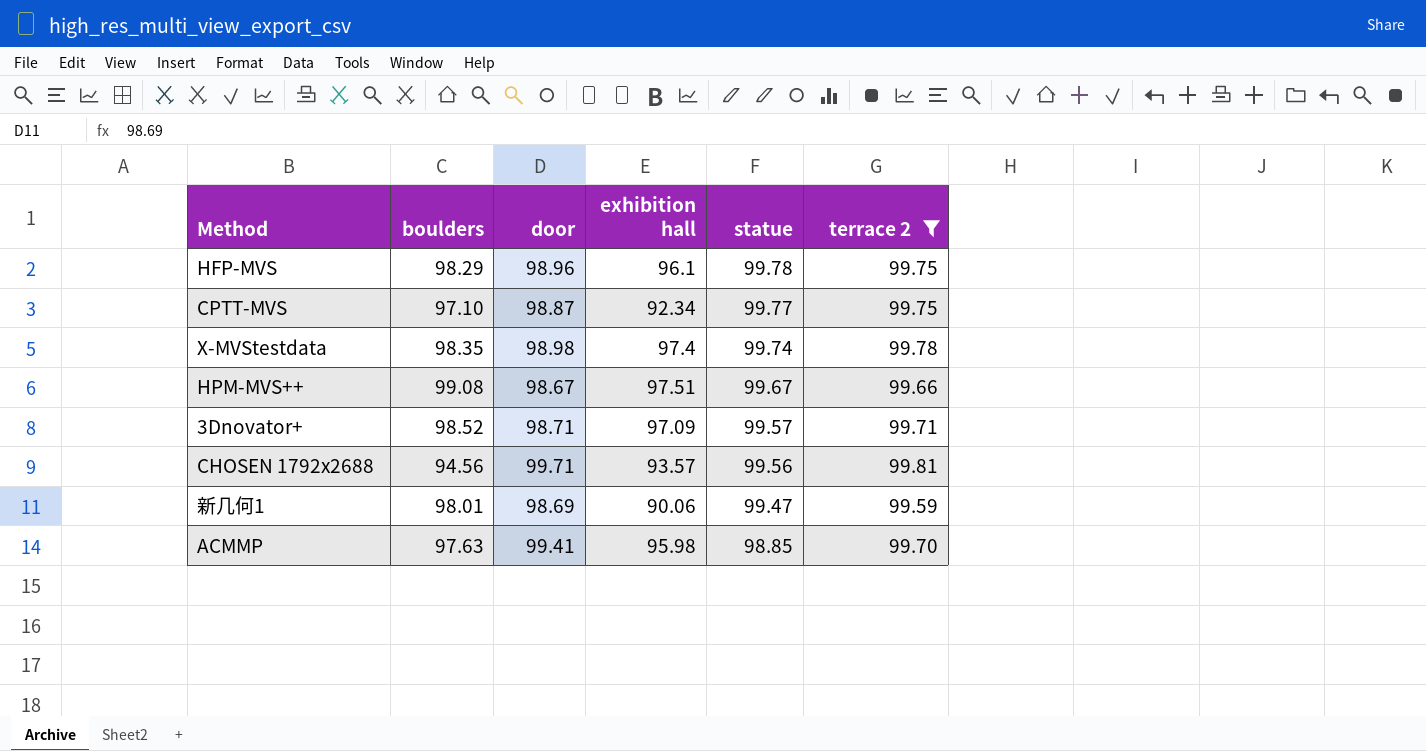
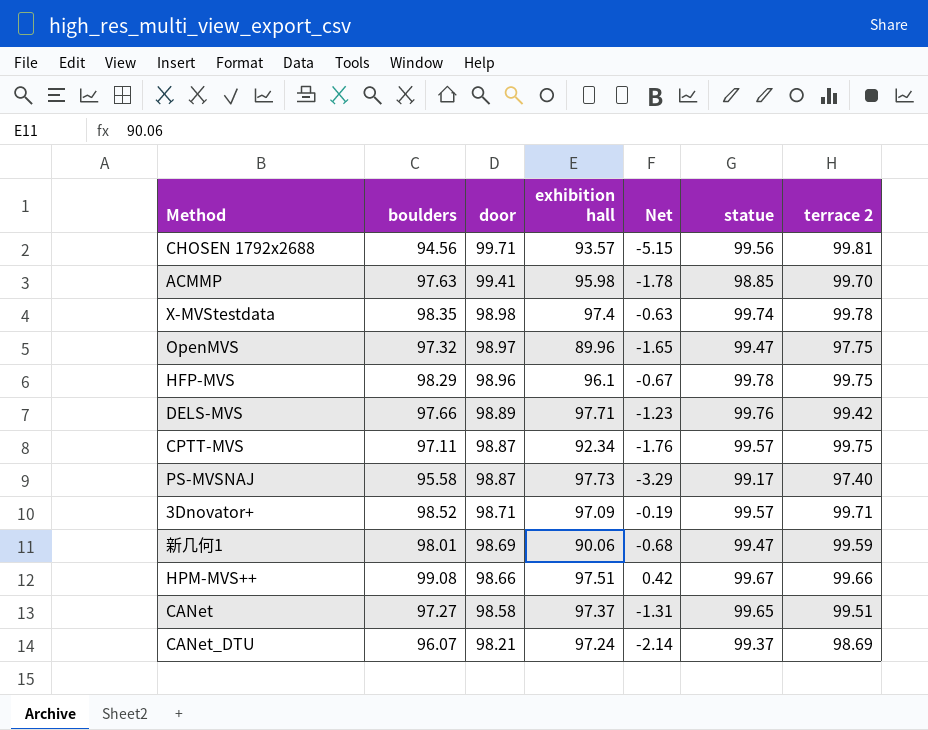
filter: terrace 2 >= 99.59 -> none
row order: statue descending -> door descending
column Net | formula: none -> [boulders] - [door]
CPTT-MVS | boulders: 97.10 -> 97.11
CPTT-MVS | statue: 99.77 -> 99.57
HPM-MVS++ | door: 98.67 -> 98.66

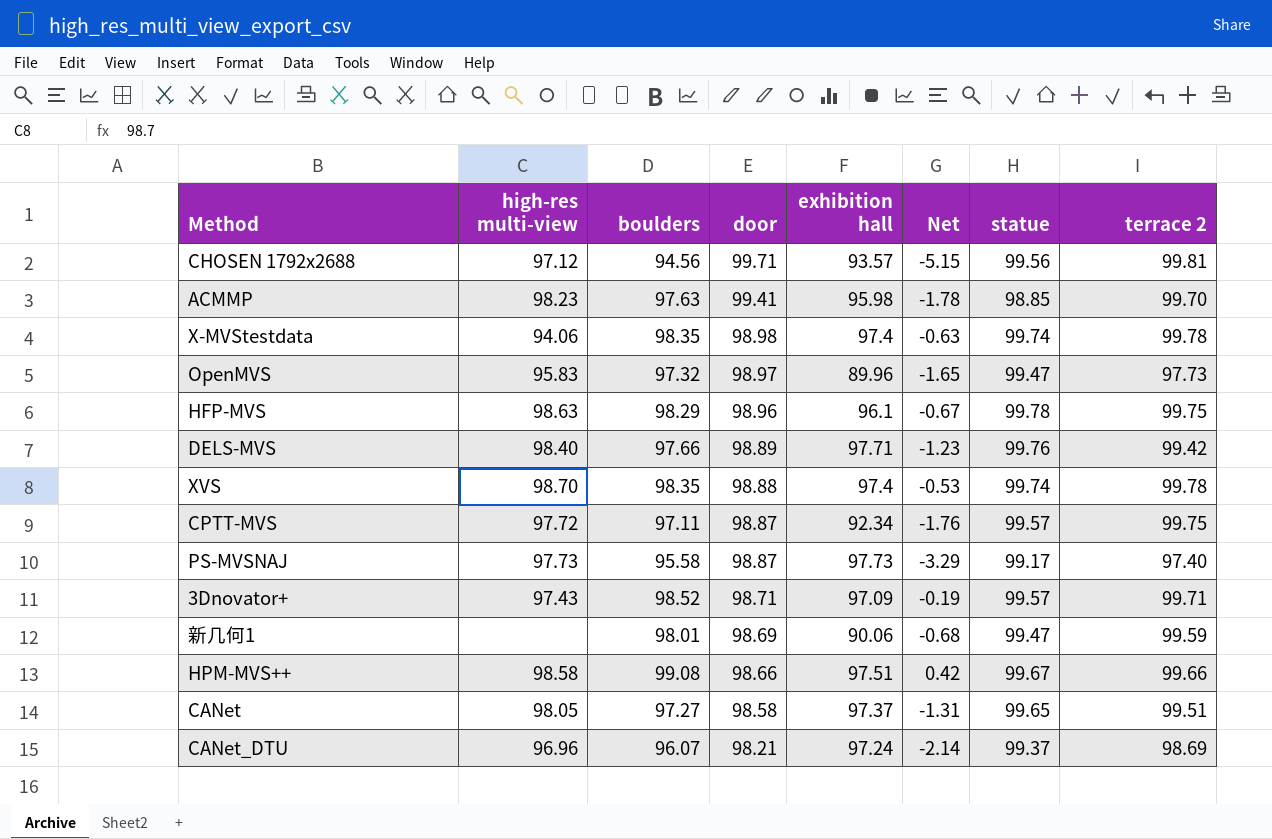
column high-res multi-view | position: none -> 2
OpenMVS | terrace 2: 97.75 -> 97.73
row XVS: none -> 98.70 | 98.35 | 98.88 | 97.4 | -0.53 | 99.74 | 99.78

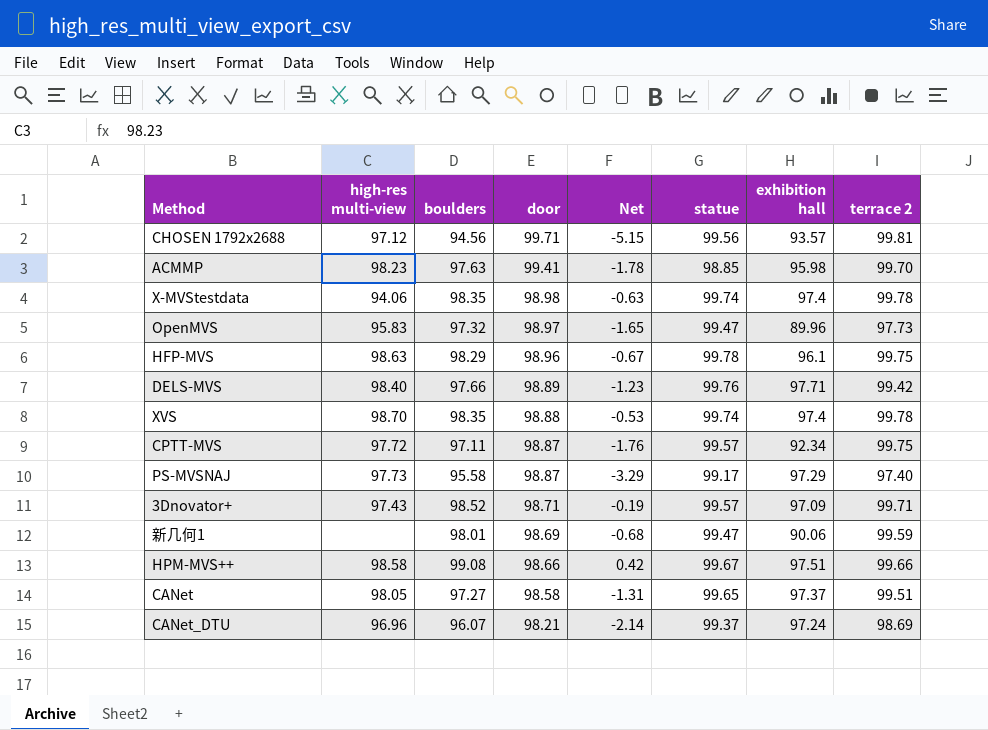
column exhibition hall | position: 5 -> 7
PS-MVSNAJ | exhibition hall: 97.73 -> 97.29

